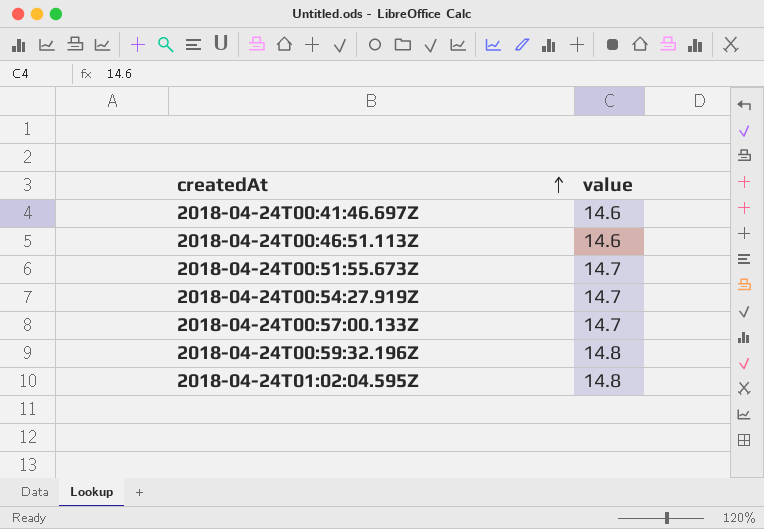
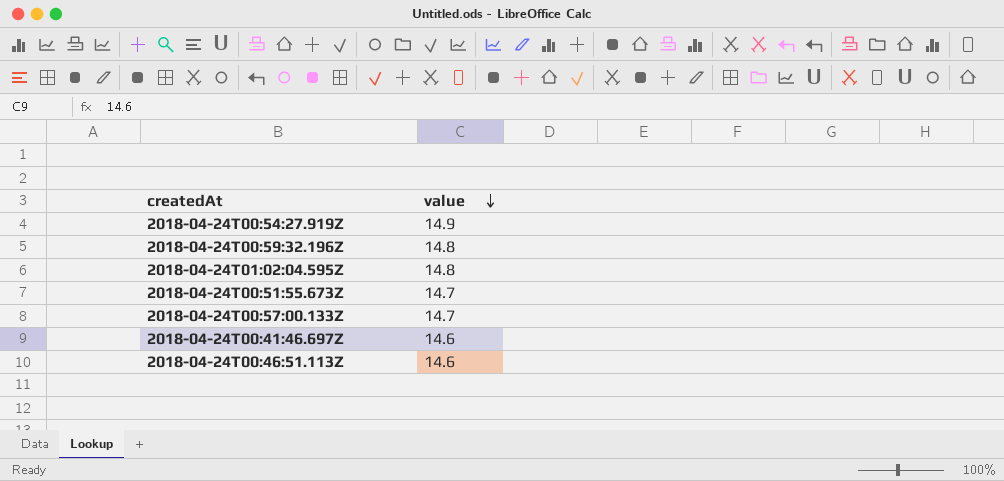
row order: createdAt ascending -> value descending
2018-04-24T00:54:27.919Z | value: 14.7 -> 14.9

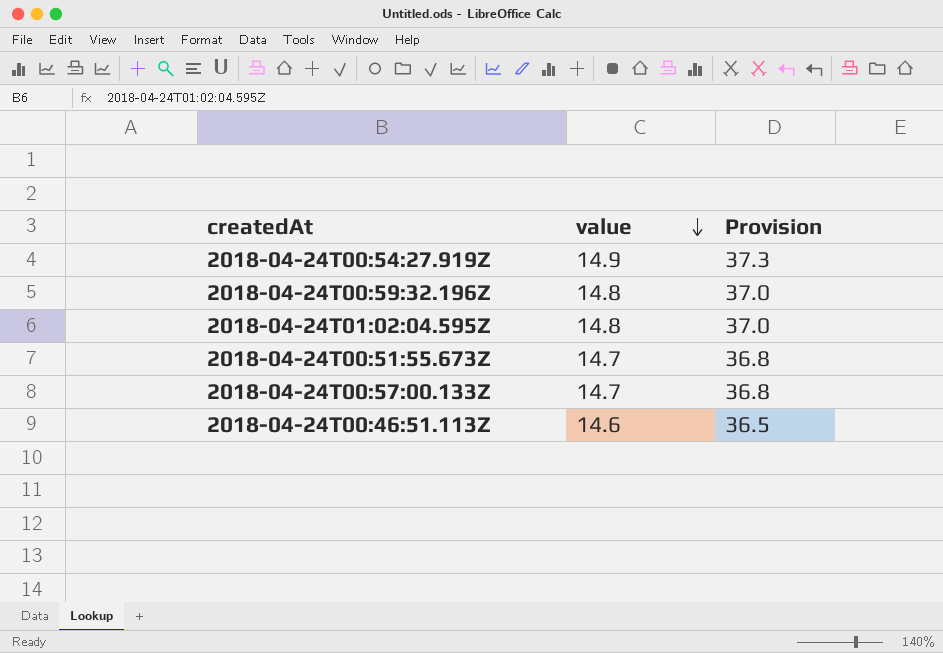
column Provision | formula: none -> [value] * 2.5
row 2018-04-24T00:41:46.697Z: 14.6 -> none

